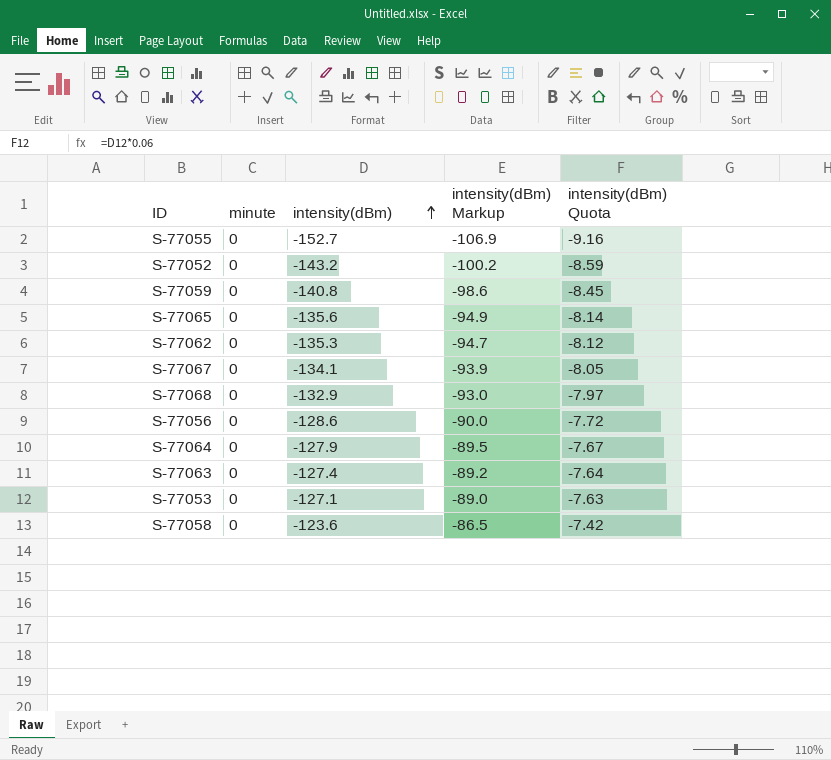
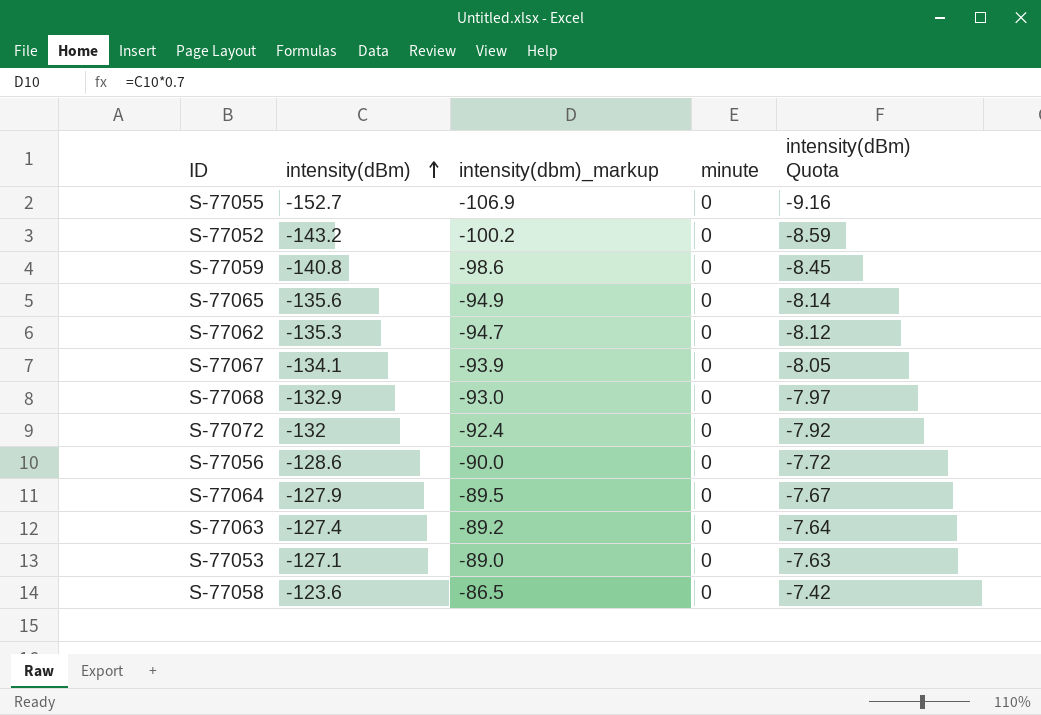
column name: intensity(dBm) Markup -> intensity(dbm)_markup
column minute | position: 2 -> 4
row S-77072: none -> -132 | -92.4 | 0 | -7.92

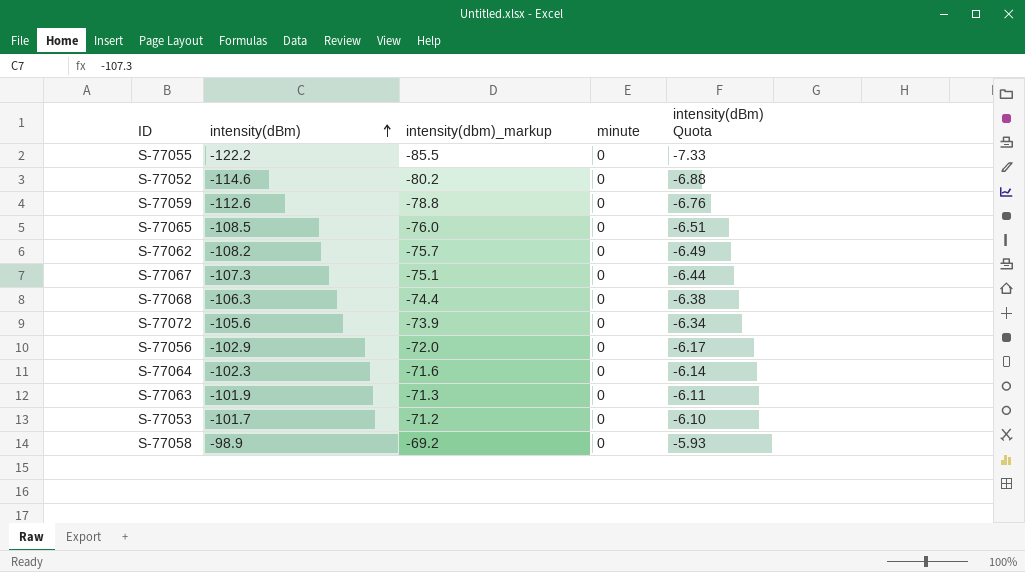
S-77055 | intensity(dBm): -152.7 -> -122.2
S-77055 | intensity(dbm)_markup: -106.9 -> -85.5
S-77055 | intensity(dBm) Quota: -9.16 -> -7.33
S-77052 | intensity(dBm): -143.2 -> -114.6
S-77052 | intensity(dbm)_markup: -100.2 -> -80.2
S-77052 | intensity(dBm) Quota: -8.59 -> -6.88
S-77059 | intensity(dBm): -140.8 -> -112.6
S-77059 | intensity(dbm)_markup: -98.6 -> -78.8
S-77059 | intensity(dBm) Quota: -8.45 -> -6.76
S-77065 | intensity(dBm): -135.6 -> -108.5
S-77065 | intensity(dbm)_markup: -94.9 -> -76.0
S-77065 | intensity(dBm) Quota: -8.14 -> -6.51
S-77062 | intensity(dBm): -135.3 -> -108.2
S-77062 | intensity(dbm)_markup: -94.7 -> -75.7
S-77062 | intensity(dBm) Quota: -8.12 -> -6.49
S-77067 | intensity(dBm): -134.1 -> -107.3
S-77067 | intensity(dbm)_markup: -93.9 -> -75.1
S-77067 | intensity(dBm) Quota: -8.05 -> -6.44
S-77068 | intensity(dBm): -132.9 -> -106.3
S-77068 | intensity(dbm)_markup: -93.0 -> -74.4
S-77068 | intensity(dBm) Quota: -7.97 -> -6.38
S-77072 | intensity(dBm): -132 -> -105.6
S-77072 | intensity(dbm)_markup: -92.4 -> -73.9
S-77072 | intensity(dBm) Quota: -7.92 -> -6.34
S-77056 | intensity(dBm): -128.6 -> -102.9
S-77056 | intensity(dbm)_markup: -90.0 -> -72.0
S-77056 | intensity(dBm) Quota: -7.72 -> -6.17
S-77064 | intensity(dBm): -127.9 -> -102.3
S-77064 | intensity(dbm)_markup: -89.5 -> -71.6
S-77064 | intensity(dBm) Quota: -7.67 -> -6.14
S-77063 | intensity(dBm): -127.4 -> -101.9
S-77063 | intensity(dbm)_markup: -89.2 -> -71.3
S-77063 | intensity(dBm) Quota: -7.64 -> -6.11
S-77053 | intensity(dBm): -127.1 -> -101.7
S-77053 | intensity(dbm)_markup: -89.0 -> -71.2
S-77053 | intensity(dBm) Quota: -7.63 -> -6.10
S-77058 | intensity(dBm): -123.6 -> -98.9
S-77058 | intensity(dbm)_markup: -86.5 -> -69.2
S-77058 | intensity(dBm) Quota: -7.42 -> -5.93

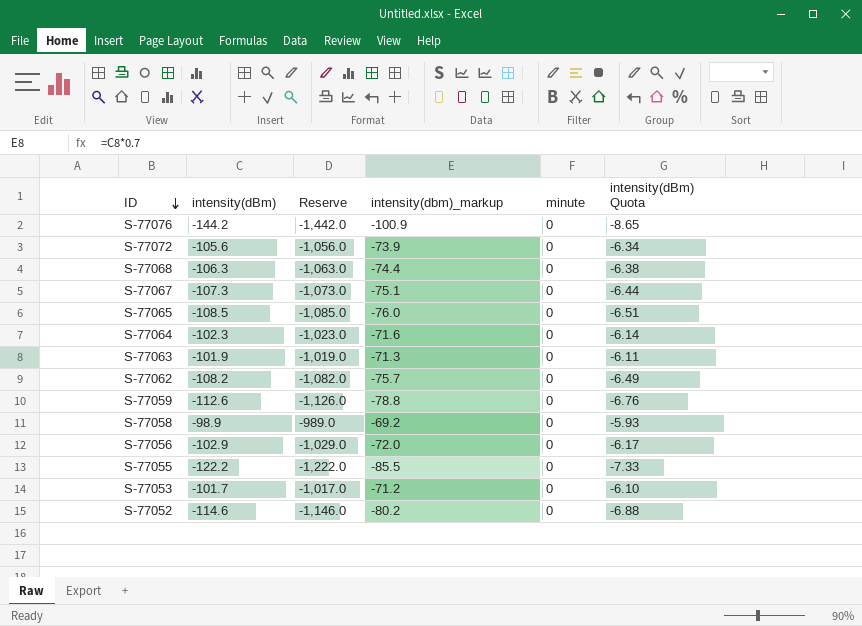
row order: intensity(dBm) ascending -> ID descending
column Reserve | formula: none -> [intensity(dBm)] * 10
row S-77076: none -> -144.2 | -1,442.0 | -100.9 | 0 | -8.65

